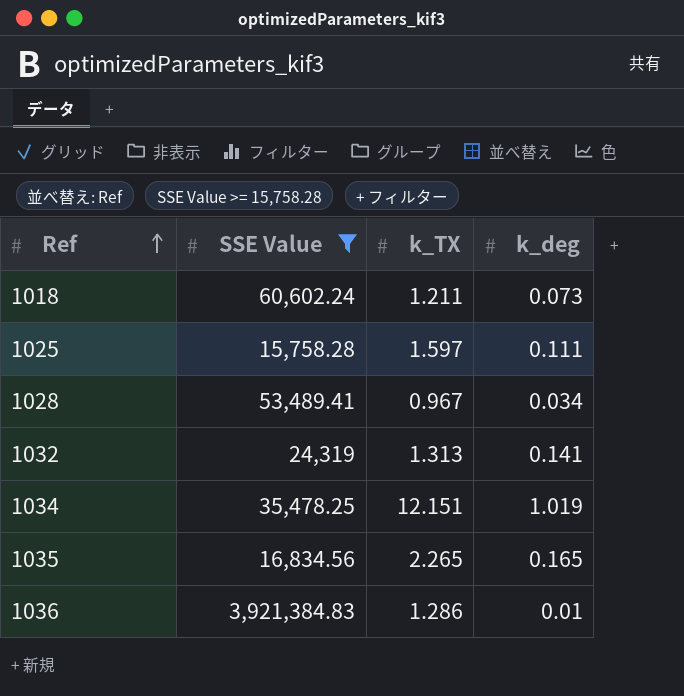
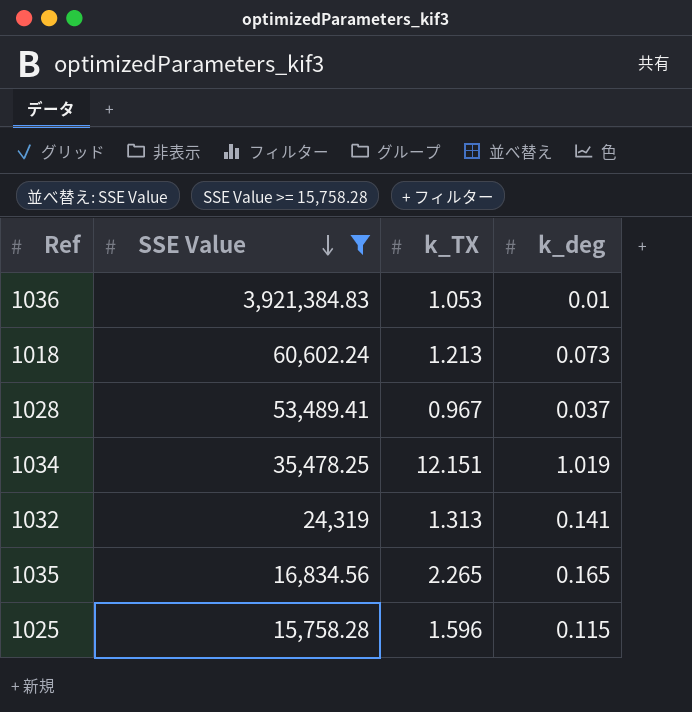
row order: Ref ascending -> SSE Value descending
1036 | k_TX: 1.286 -> 1.053
1018 | k_TX: 1.211 -> 1.213
1028 | k_deg: 0.034 -> 0.037
1025 | k_TX: 1.597 -> 1.596
1025 | k_deg: 0.111 -> 0.115

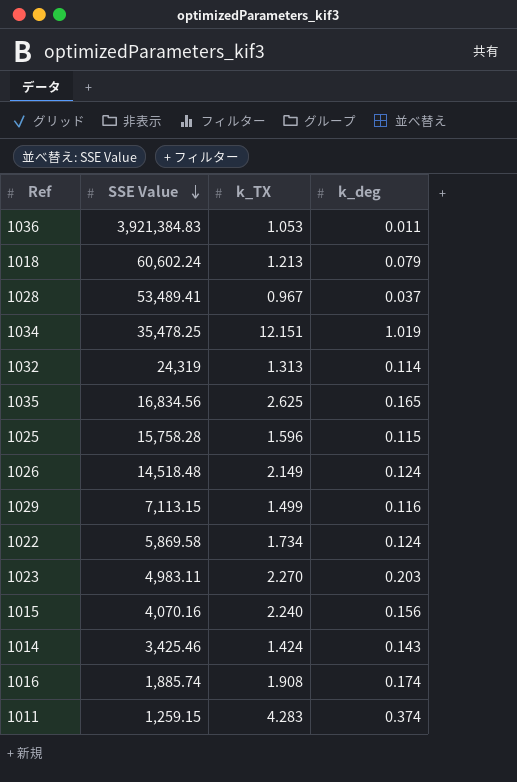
filter: SSE Value >= 15,758.28 -> none
1036 | k_deg: 0.01 -> 0.011
1018 | k_deg: 0.073 -> 0.079
1032 | k_deg: 0.141 -> 0.114
1035 | k_TX: 2.265 -> 2.625

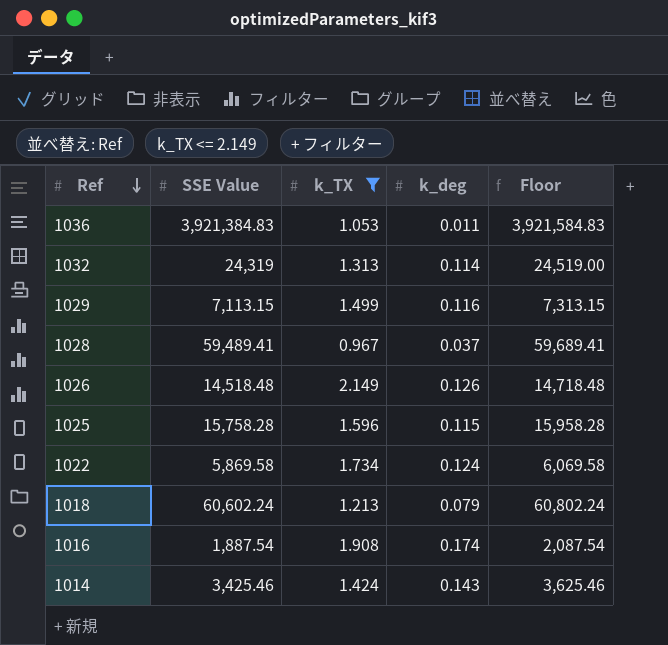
filter: none -> k_TX <= 2.149
row order: SSE Value descending -> Ref descending
column Floor | formula: none -> [SSE Value] + 200
1028 | SSE Value: 53,489.41 -> 59,489.41
1026 | k_deg: 0.124 -> 0.126
1016 | SSE Value: 1,885.74 -> 1,887.54

